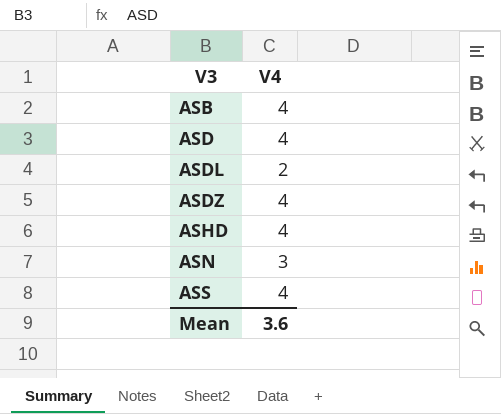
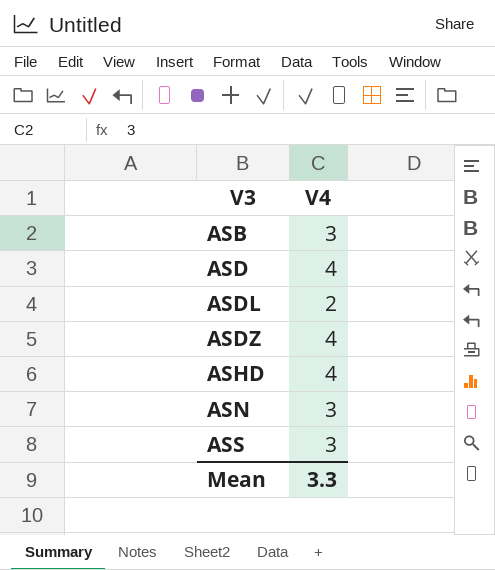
ASB | V4: 4 -> 3
ASS | V4: 4 -> 3
Mean | V4: 3.6 -> 3.3

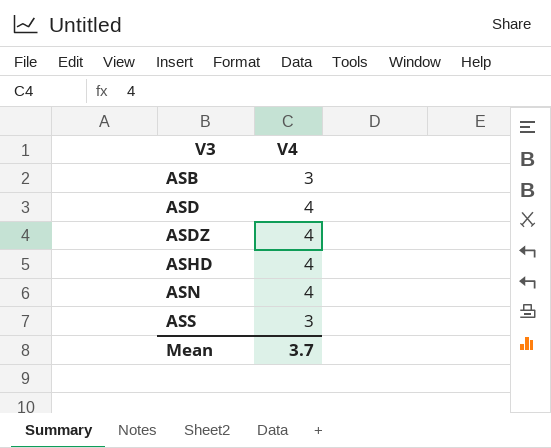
row ASDL: 2 -> none
ASN | V4: 3 -> 4
Mean | V4: 3.3 -> 3.7

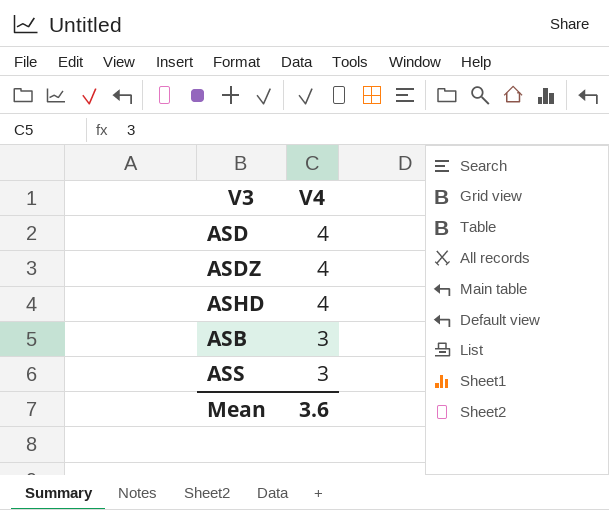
row order: V3 ascending -> V4 descending
row ASN: 4 -> none
Mean | V4: 3.7 -> 3.6

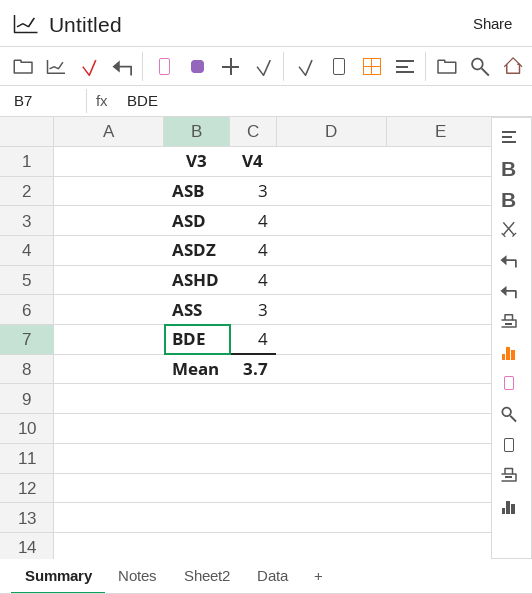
row order: V4 descending -> V3 ascending
row BDE: none -> 4
Mean | V4: 3.6 -> 3.7

